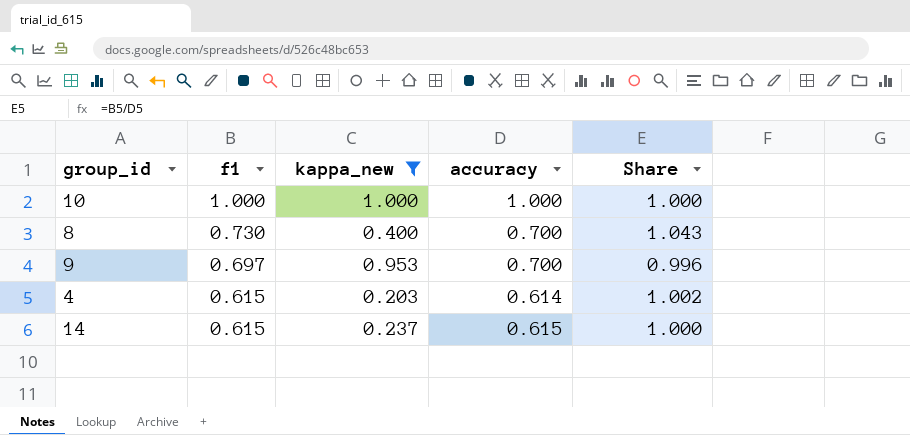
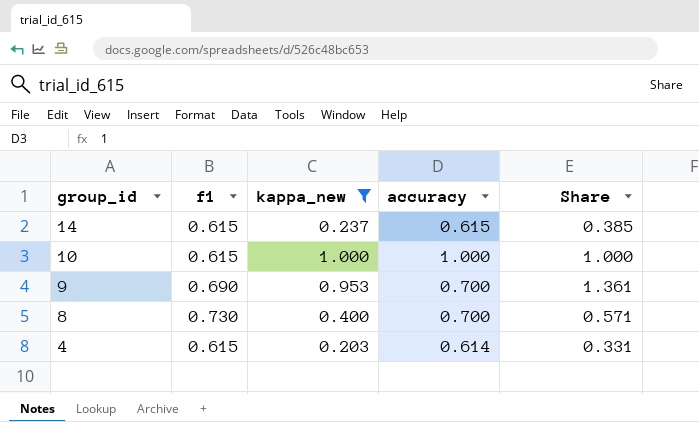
row order: f1 descending -> group_id descending
column Share | formula: [f1] / [accuracy] -> [kappa_new] / [accuracy]
10 | f1: 1.000 -> 0.615
9 | f1: 0.697 -> 0.690

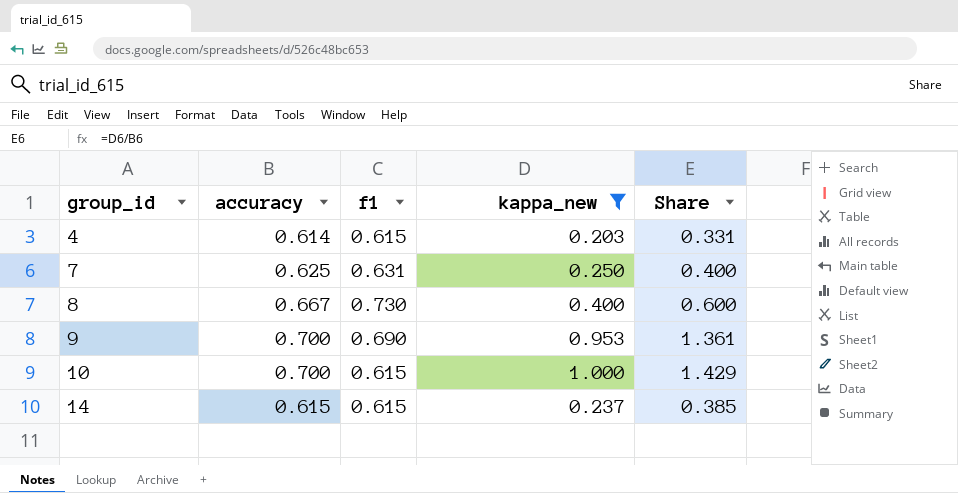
row order: group_id descending -> group_id ascending
column accuracy | position: 4 -> 2
row 7: none -> 0.625 | 0.631 | 0.250 | 0.400
8 | accuracy: 0.700 -> 0.667
8 | Share: 0.571 -> 0.600
10 | accuracy: 1.000 -> 0.700
10 | Share: 1.000 -> 1.429

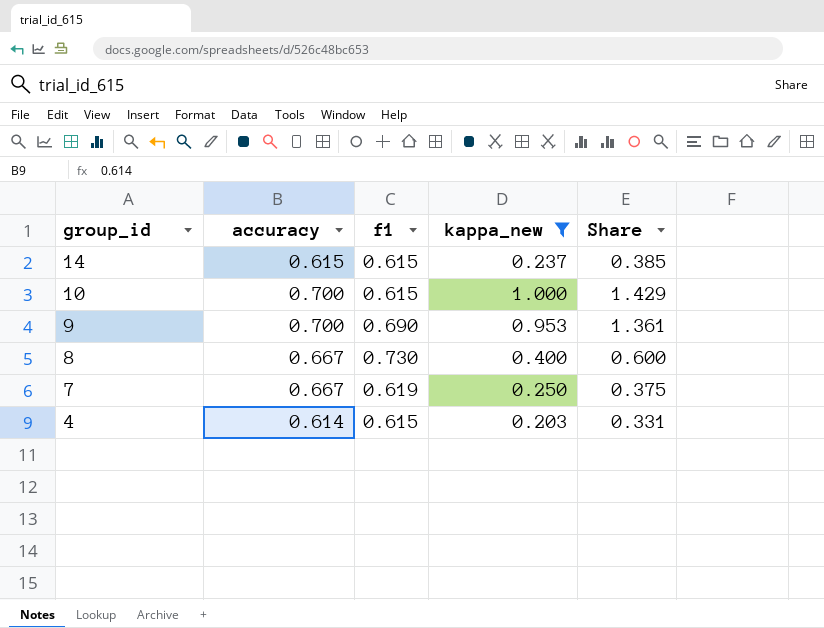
row order: group_id ascending -> group_id descending
7 | accuracy: 0.625 -> 0.667
7 | f1: 0.631 -> 0.619
7 | Share: 0.400 -> 0.375

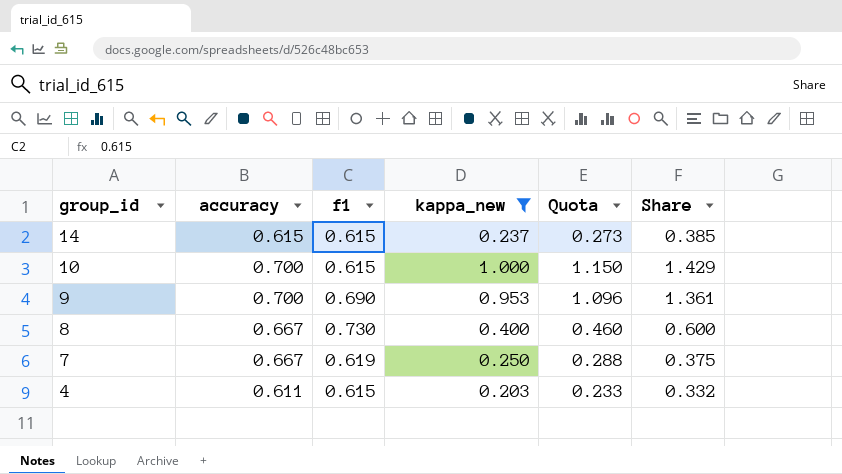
column Quota | formula: none -> [kappa_new] * 1.15
4 | accuracy: 0.614 -> 0.611
4 | Share: 0.331 -> 0.332

